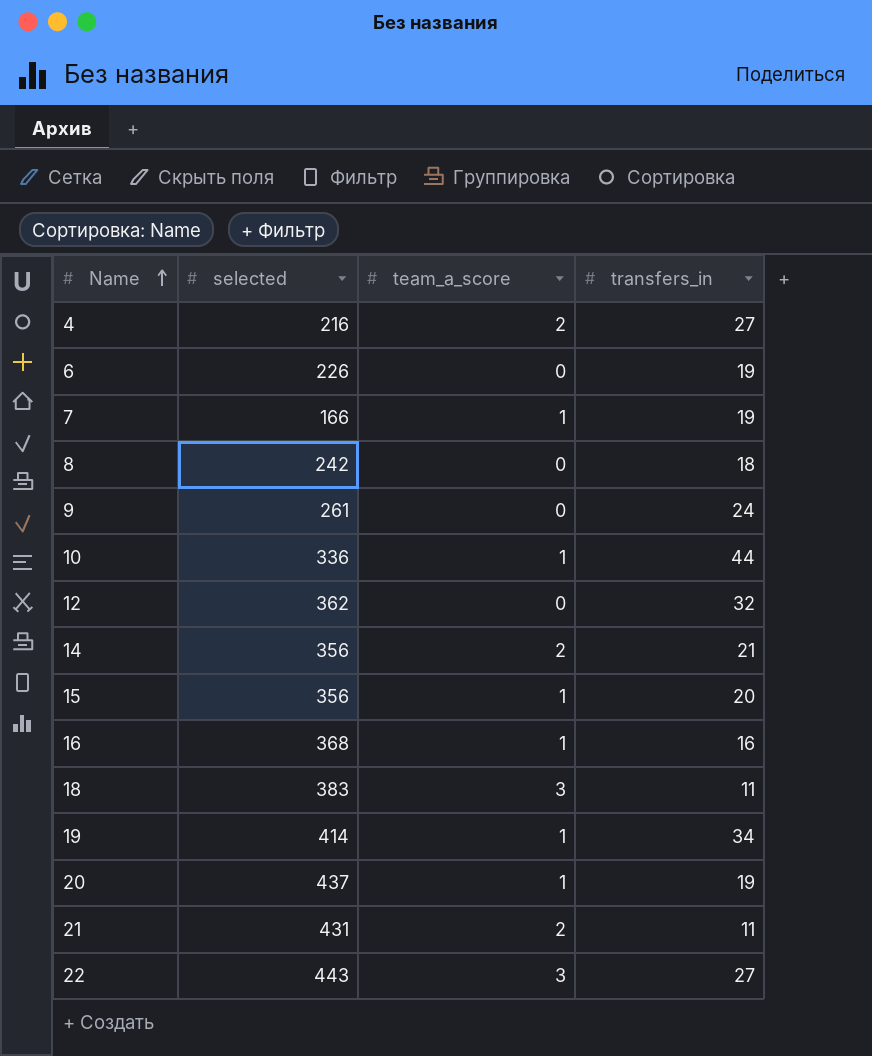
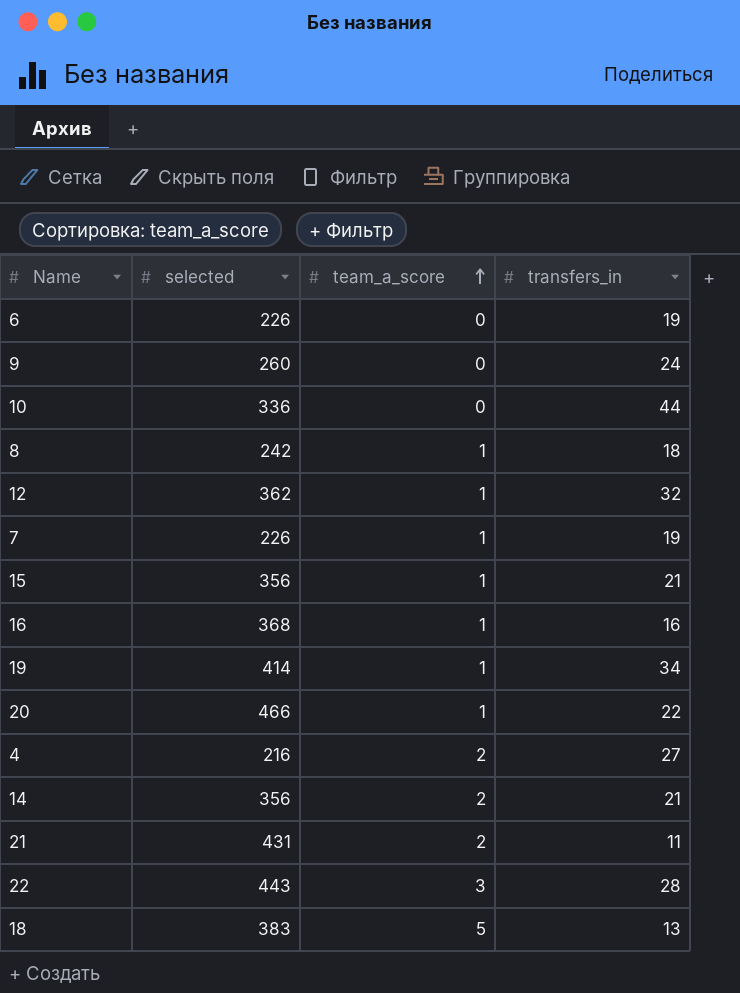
row order: Name ascending -> team_a_score ascending
9 | selected: 261 -> 260
10 | team_a_score: 1 -> 0
8 | team_a_score: 0 -> 1
12 | team_a_score: 0 -> 1
7 | selected: 166 -> 226
15 | transfers_in: 20 -> 21
20 | selected: 437 -> 466
20 | transfers_in: 19 -> 22
22 | transfers_in: 27 -> 28
18 | team_a_score: 3 -> 5
18 | transfers_in: 11 -> 13

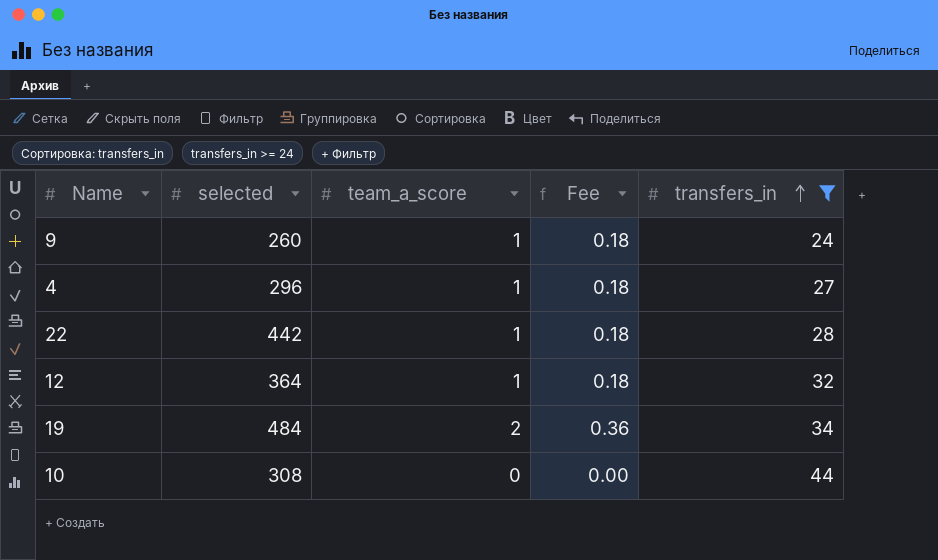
filter: none -> transfers_in >= 24
row order: team_a_score ascending -> transfers_in ascending
column Fee | formula: none -> [team_a_score] * 0.18
9 | team_a_score: 0 -> 1
4 | selected: 216 -> 296
4 | team_a_score: 2 -> 1
22 | selected: 443 -> 442
22 | team_a_score: 3 -> 1
12 | selected: 362 -> 364
19 | selected: 414 -> 484
19 | team_a_score: 1 -> 2
10 | selected: 336 -> 308

